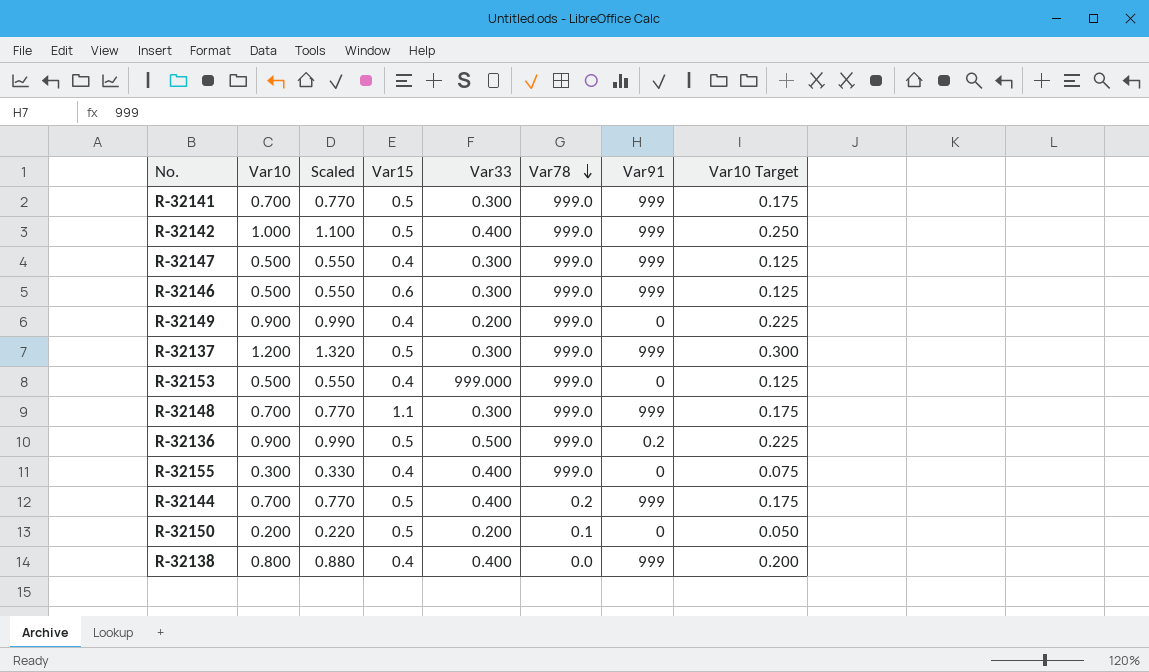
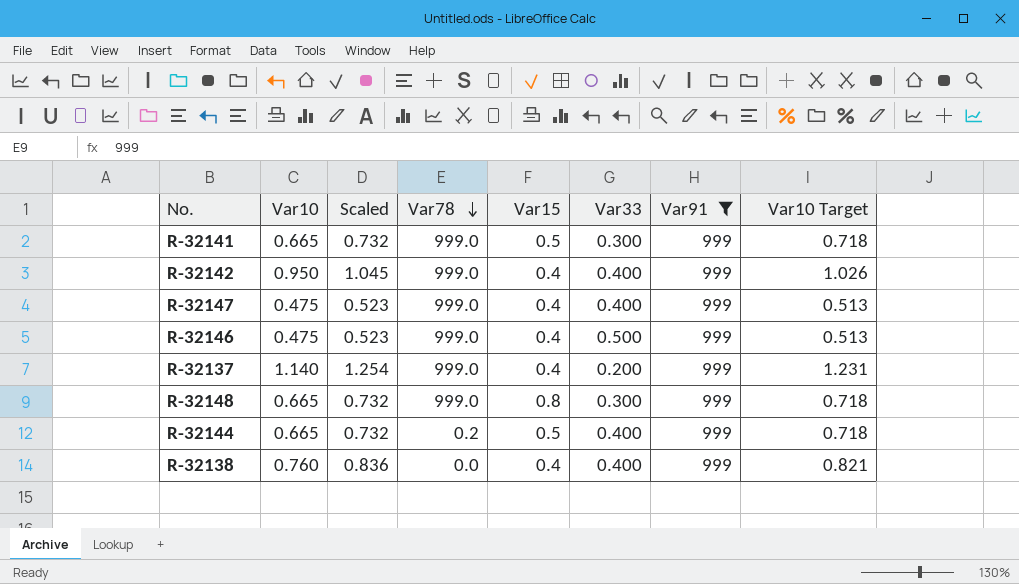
filter: none -> Var91 = 999
column Var78 | position: 6 -> 4
column Var10 Target | formula: [Var10] * 0.25 -> [Var10] * 1.08
R-32141 | Var10: 0.700 -> 0.665
R-32141 | Scaled: 0.770 -> 0.732
R-32142 | Var10: 1.000 -> 0.950
R-32142 | Scaled: 1.100 -> 1.045
R-32142 | Var15: 0.5 -> 0.4
R-32147 | Var10: 0.500 -> 0.475
R-32147 | Scaled: 0.550 -> 0.523
R-32147 | Var33: 0.300 -> 0.400
R-32146 | Var10: 0.500 -> 0.475
R-32146 | Scaled: 0.550 -> 0.523
R-32146 | Var15: 0.6 -> 0.4
R-32146 | Var33: 0.300 -> 0.500
R-32137 | Var10: 1.200 -> 1.140
R-32137 | Scaled: 1.320 -> 1.254
R-32137 | Var15: 0.5 -> 0.4
R-32137 | Var33: 0.300 -> 0.200
R-32148 | Var10: 0.700 -> 0.665
R-32148 | Scaled: 0.770 -> 0.732
R-32148 | Var15: 1.1 -> 0.8
R-32144 | Var10: 0.700 -> 0.665
R-32144 | Scaled: 0.770 -> 0.732
R-32138 | Var10: 0.800 -> 0.760
R-32138 | Scaled: 0.880 -> 0.836

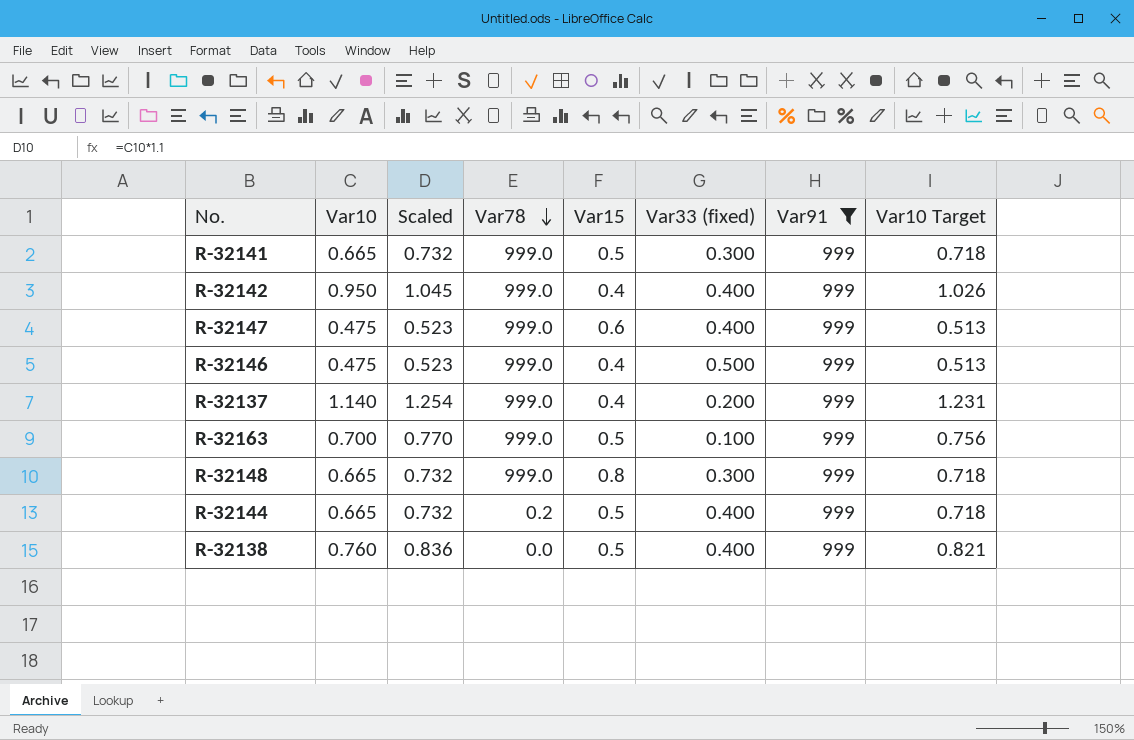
column name: Var33 -> Var33 (fixed)
R-32147 | Var15: 0.4 -> 0.6
row R-32163: none -> 0.700 | 0.770 | 999.0 | 0.5 | 0.100 | 999 | 0.756
R-32138 | Var15: 0.4 -> 0.5

